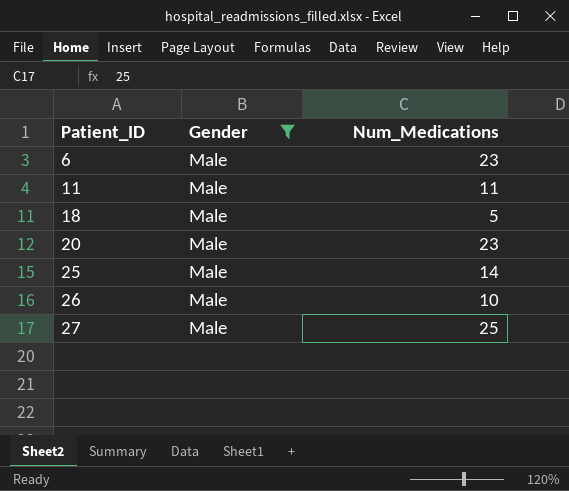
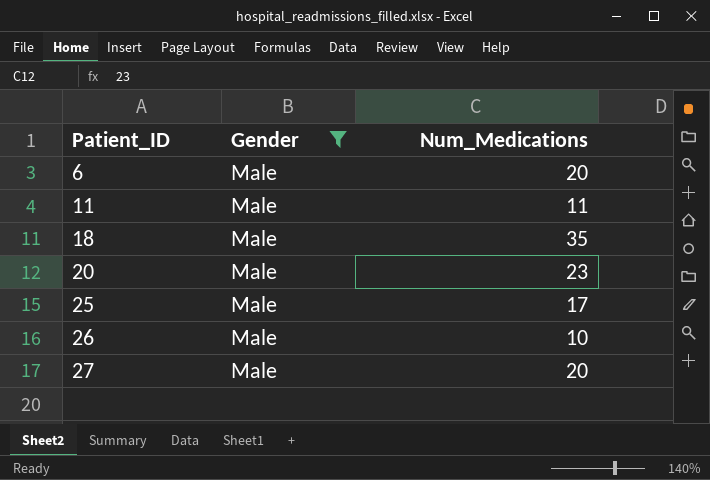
6 | Num_Medications: 23 -> 20
18 | Num_Medications: 5 -> 35
25 | Num_Medications: 14 -> 17
27 | Num_Medications: 25 -> 20

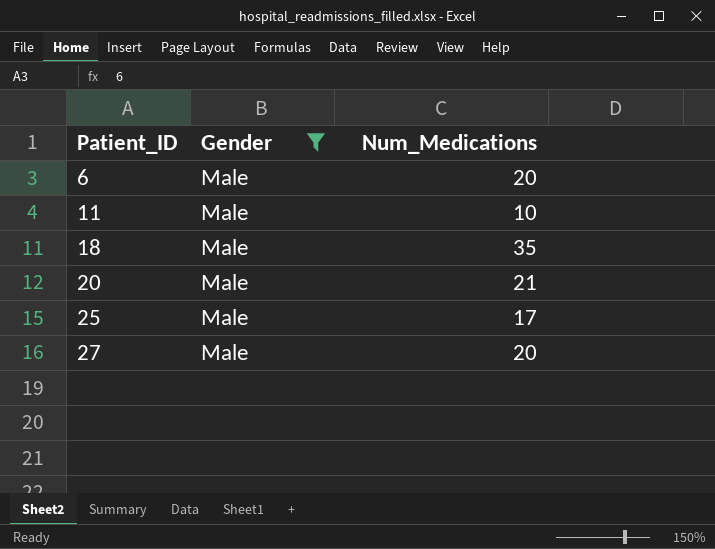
row 26: Male | 10 -> none
11 | Num_Medications: 11 -> 10
20 | Num_Medications: 23 -> 21

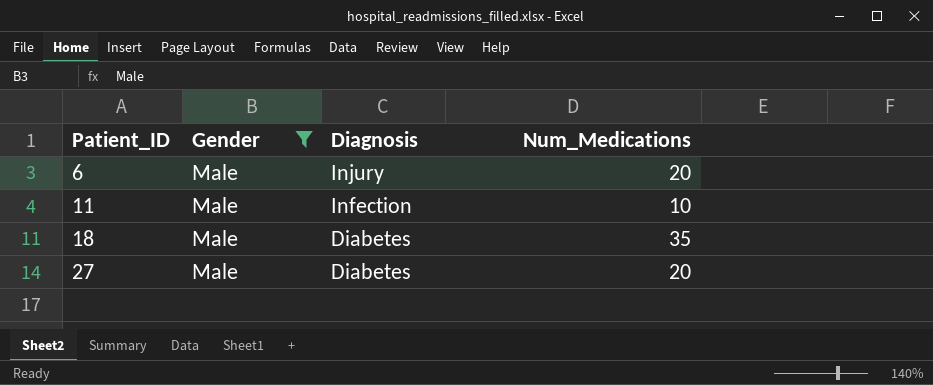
column Diagnosis | position: none -> 3
row 20: Male | 21 -> none
row 25: Male | 17 -> none

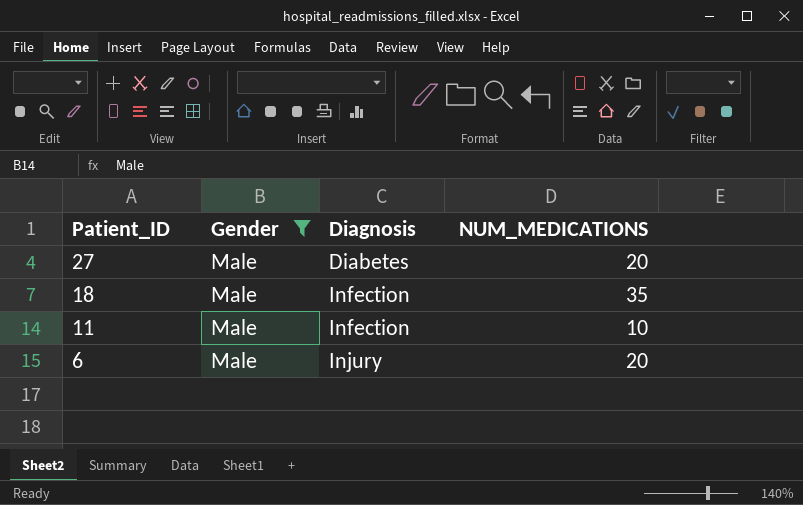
row order: Patient_ID ascending -> Patient_ID descending
column name: Num_Medications -> NUM_MEDICATIONS
18 | Diagnosis: Diabetes -> Infection

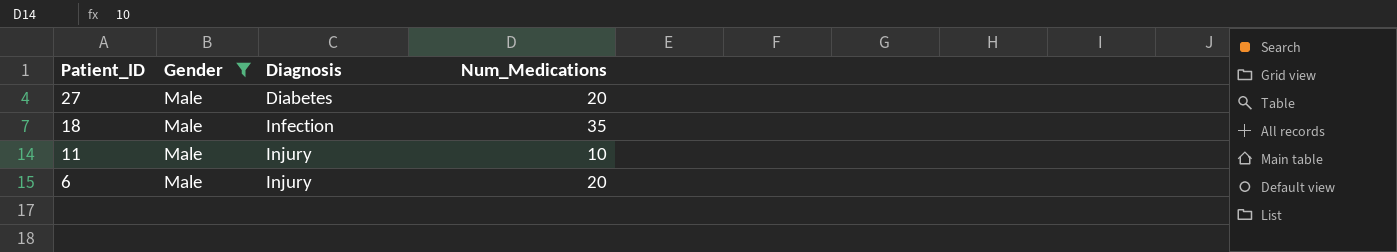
column name: NUM_MEDICATIONS -> Num_Medications
11 | Diagnosis: Infection -> Injury

